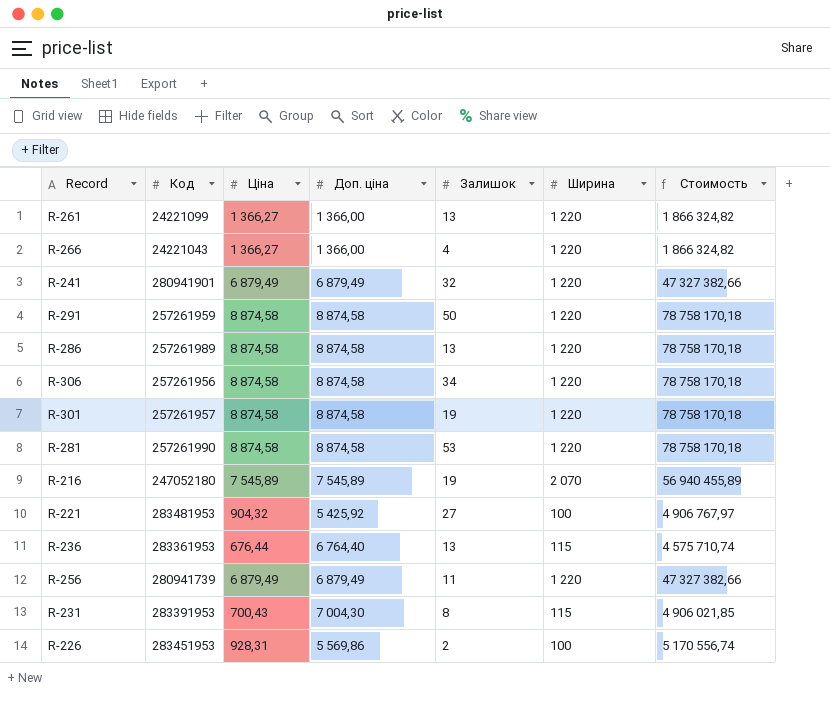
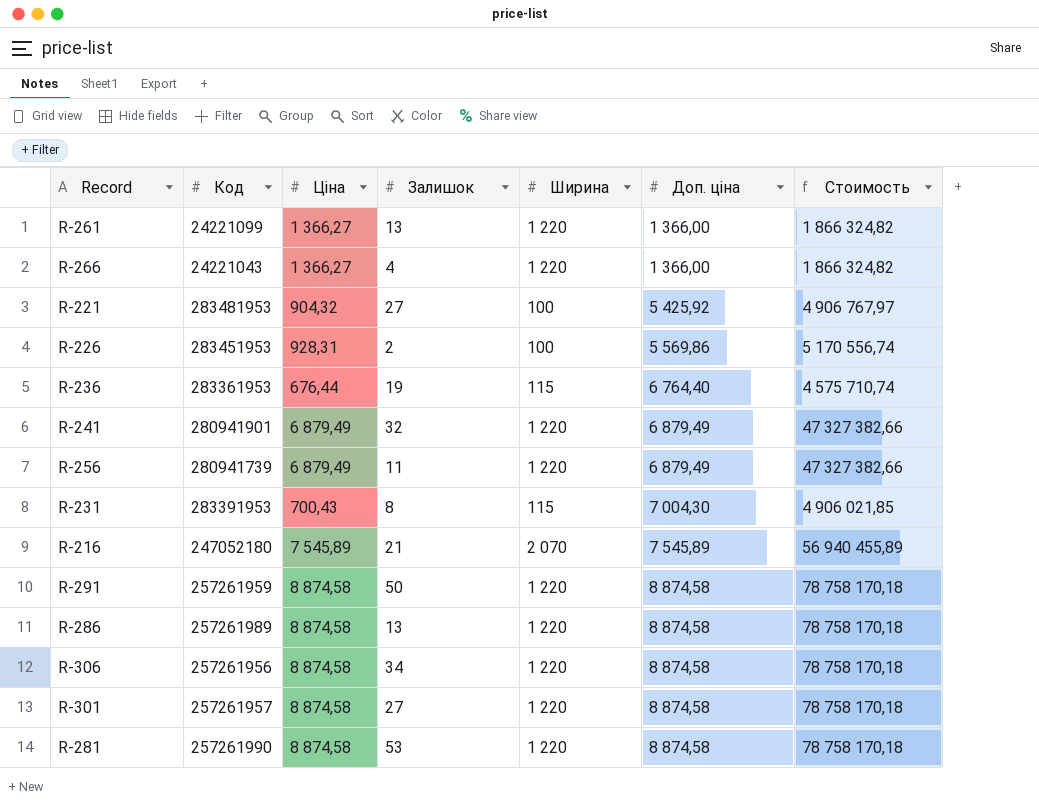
row order: none -> Доп. ціна ascending
column Доп. ціна | position: 4 -> 6
R-236 | Залишок: 13 -> 19
R-216 | Залишок: 19 -> 21
R-301 | Залишок: 19 -> 27

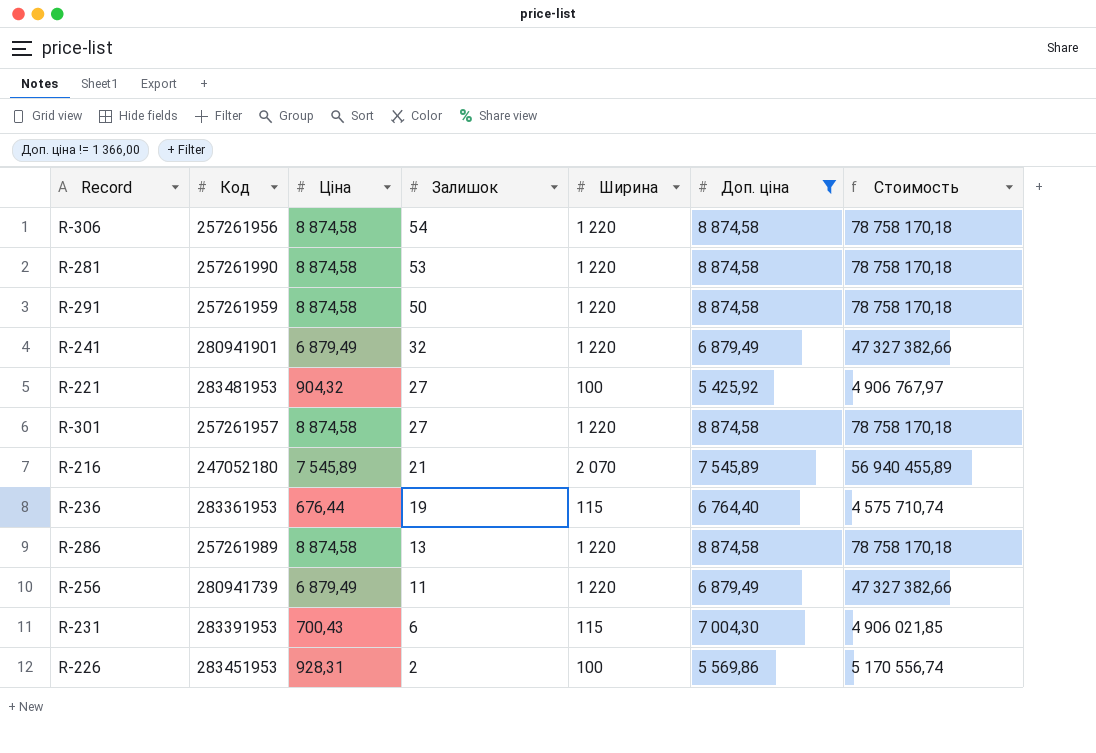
filter: none -> Доп. ціна != 1 366,00
row order: Доп. ціна ascending -> Залишок descending
R-306 | Залишок: 34 -> 54
R-231 | Залишок: 8 -> 6

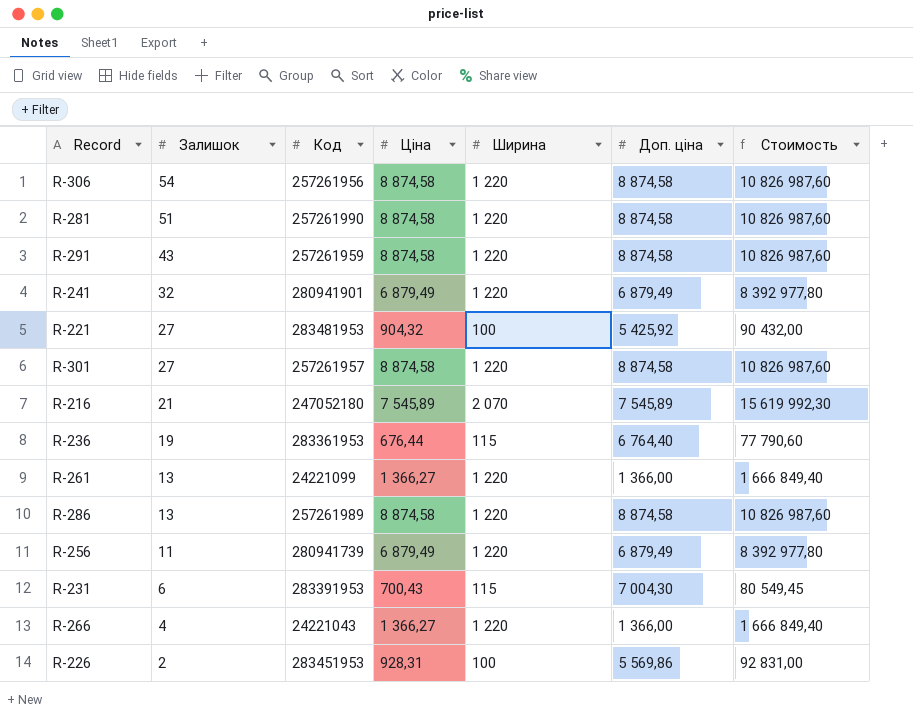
filter: Доп. ціна != 1 366,00 -> none
column Залишок | position: 4 -> 2
column Стоимость | formula: [Ціна] * [Доп. ціна] -> [Ціна] * [Ширина]
R-281 | Залишок: 53 -> 51
R-291 | Залишок: 50 -> 43

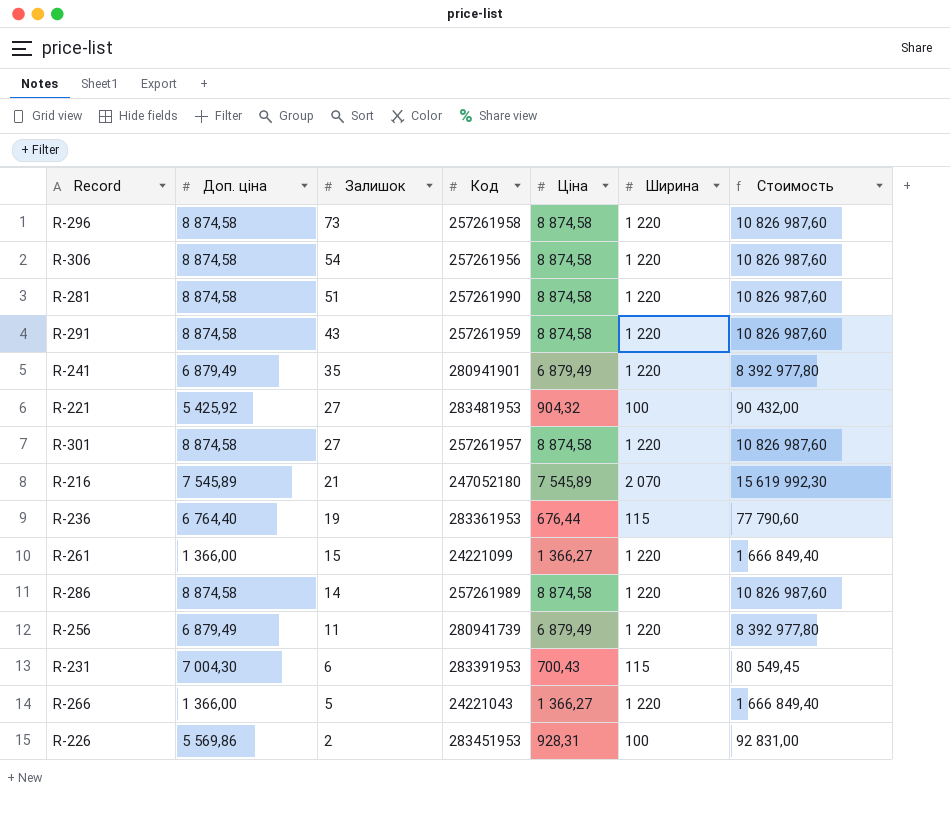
column Доп. ціна | position: 6 -> 2
row R-296: none -> 8 874,58 | 73 | 257261958 | 8 874,58 | 1 220 | 10 826 987,60
R-241 | Залишок: 32 -> 35
R-261 | Залишок: 13 -> 15
R-286 | Залишок: 13 -> 14
R-266 | Залишок: 4 -> 5

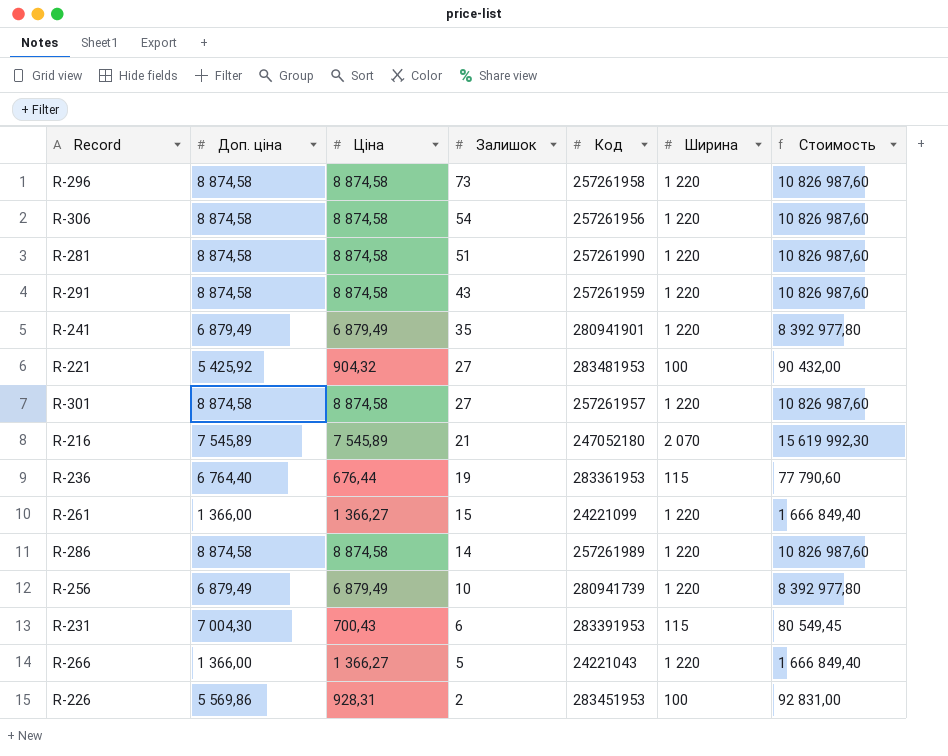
column Ціна | position: 5 -> 3
R-256 | Залишок: 11 -> 10

